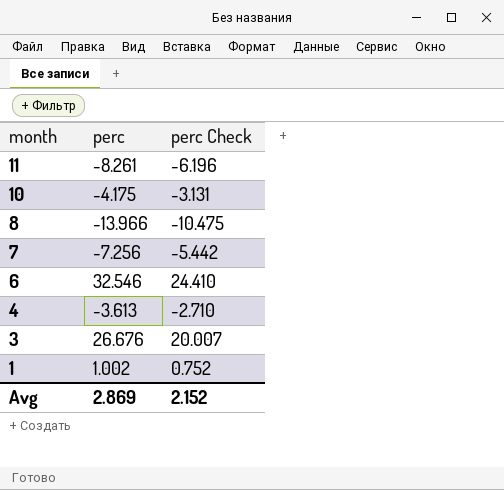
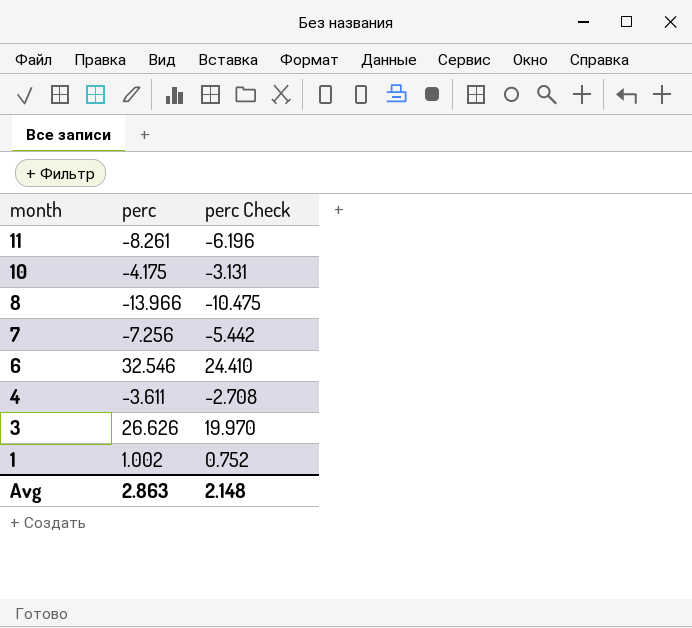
4 | perc: -3.613 -> -3.611
4 | perc Check: -2.710 -> -2.708
3 | perc: 26.676 -> 26.626
3 | perc Check: 20.007 -> 19.970
Avg | perc: 2.869 -> 2.863
Avg | perc Check: 2.152 -> 2.148

